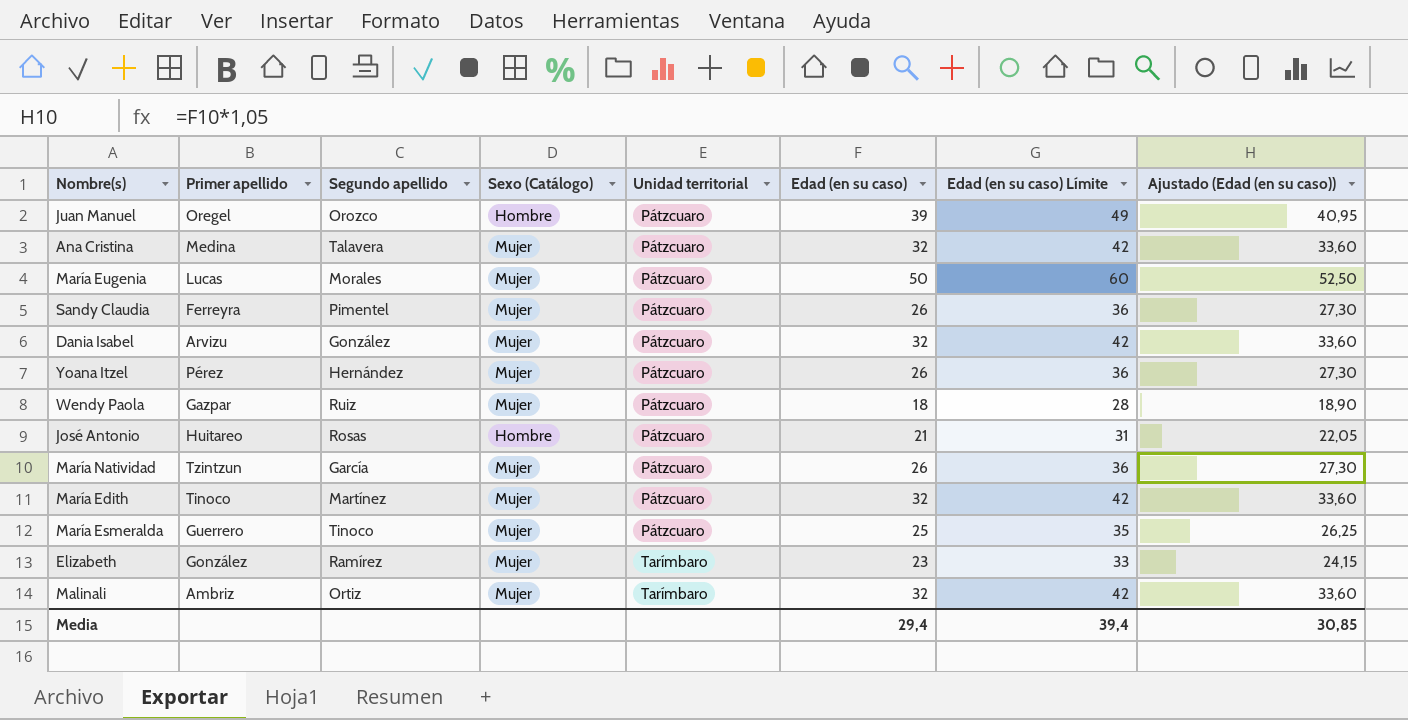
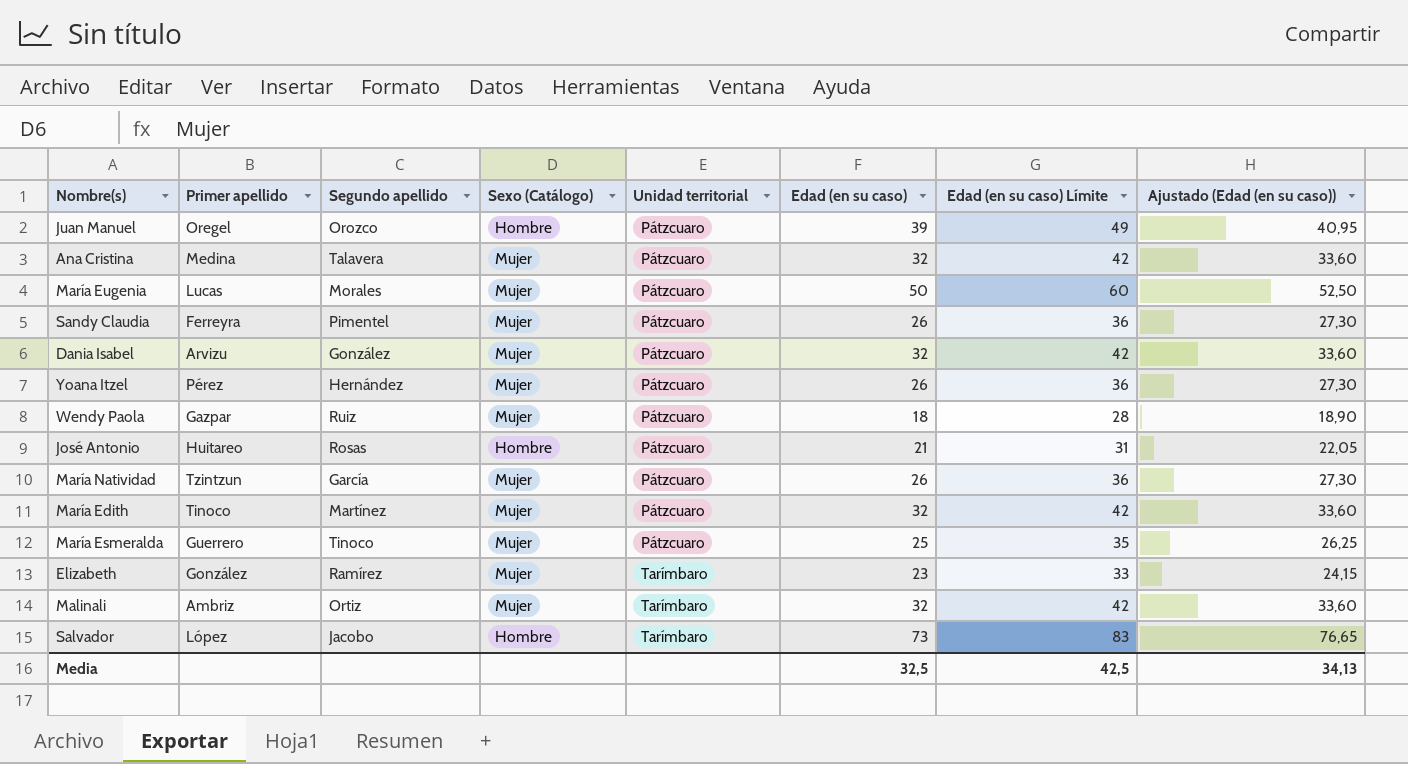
row Salvador: none -> López | Jacobo | Hombre | Tarímbaro | 73 | 83 | 76,65
Media | Edad (en su caso): 29,4 -> 32,5
Media | Edad (en su caso) Límite: 39,4 -> 42,5
Media | Ajustado (Edad (en su caso)): 30,85 -> 34,13

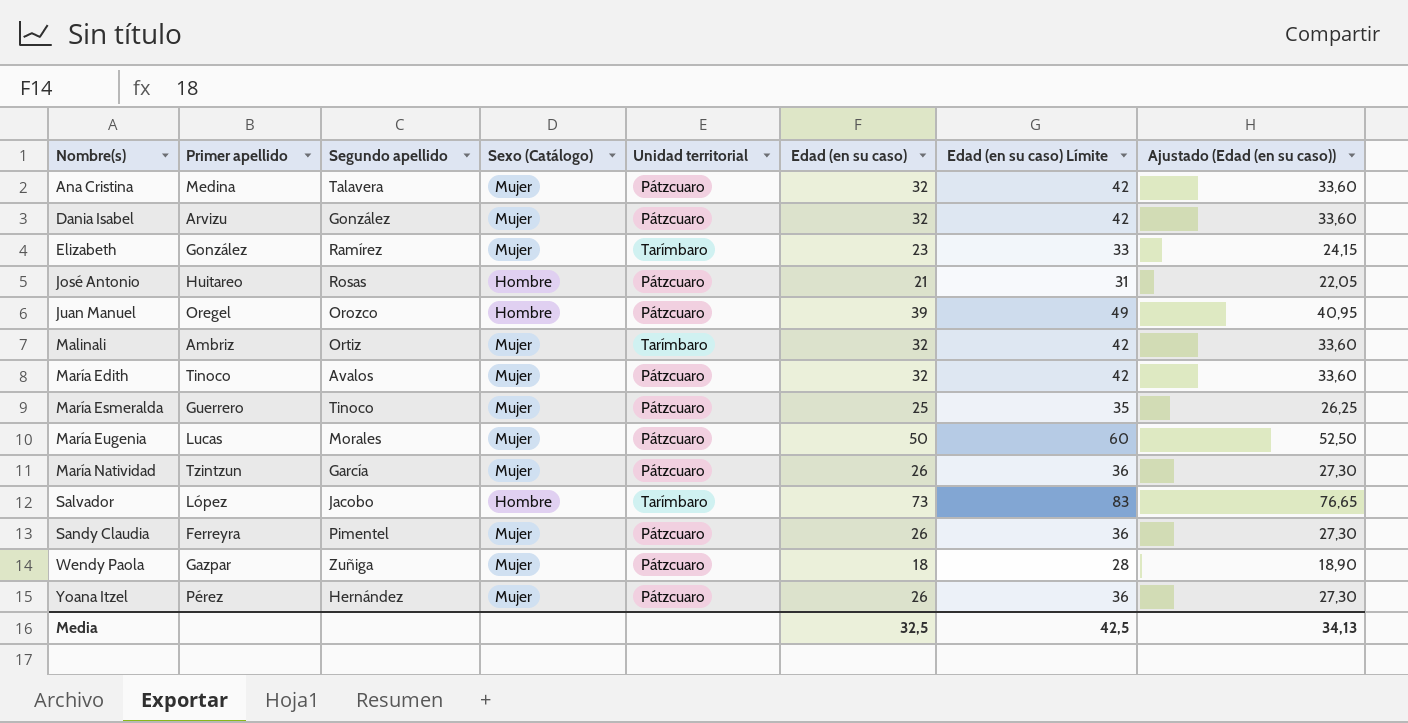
row order: Unidad territorial ascending -> Nombre(s) ascending
María Edith | Segundo apellido: Martínez -> Avalos
Wendy Paola | Segundo apellido: Ruiz -> Zuñiga

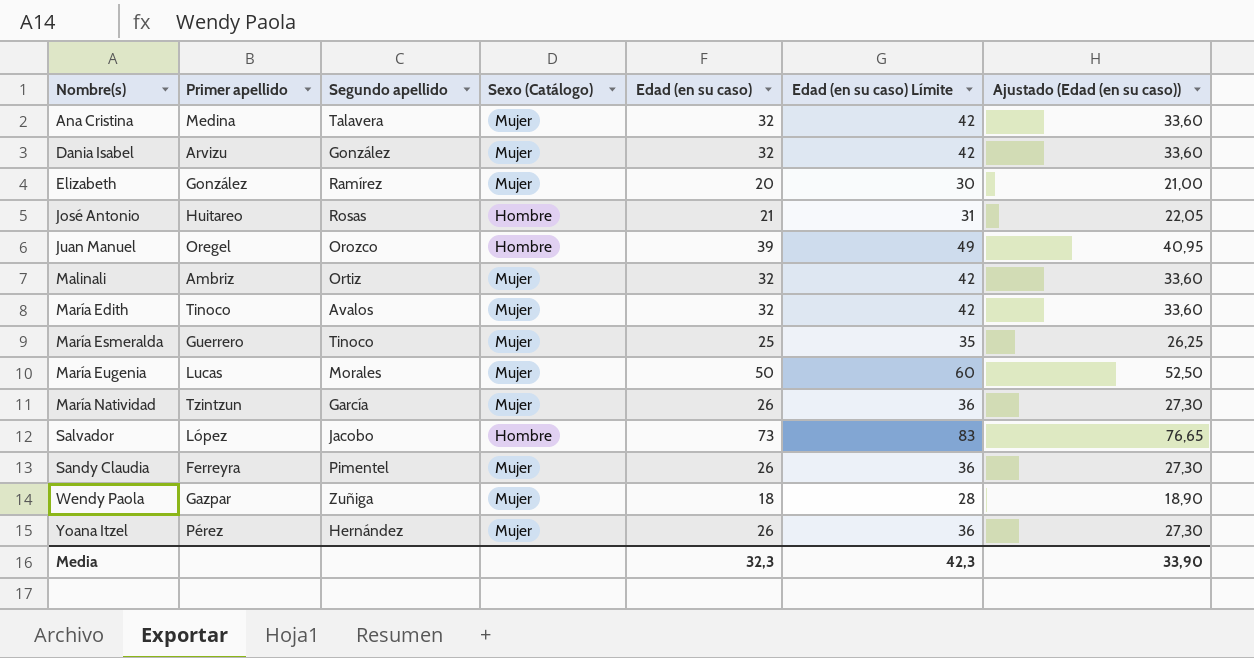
column Unidad territorial | position: 5 -> none
Elizabeth | Edad (en su caso): 23 -> 20
Elizabeth | Edad (en su caso) Límite: 33 -> 30
Elizabeth | Ajustado (Edad (en su caso)): 24,15 -> 21,00
Media | Edad (en su caso): 32,5 -> 32,3
Media | Edad (en su caso) Límite: 42,5 -> 42,3
Media | Ajustado (Edad (en su caso)): 34,13 -> 33,90

